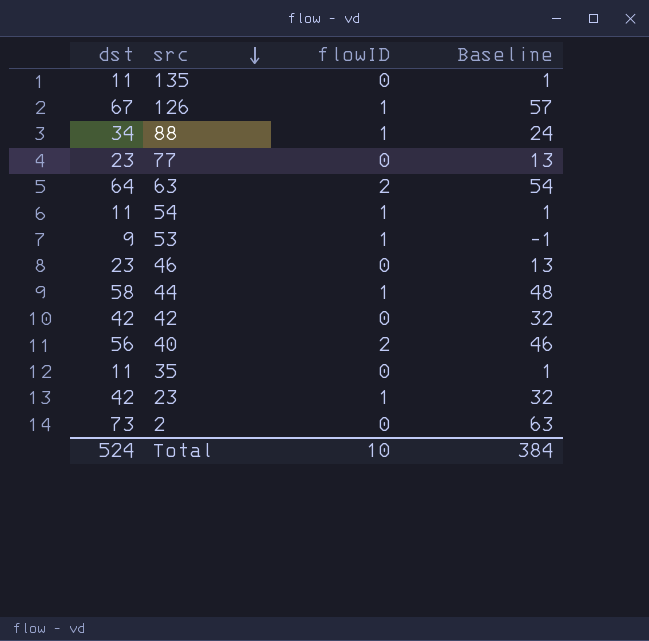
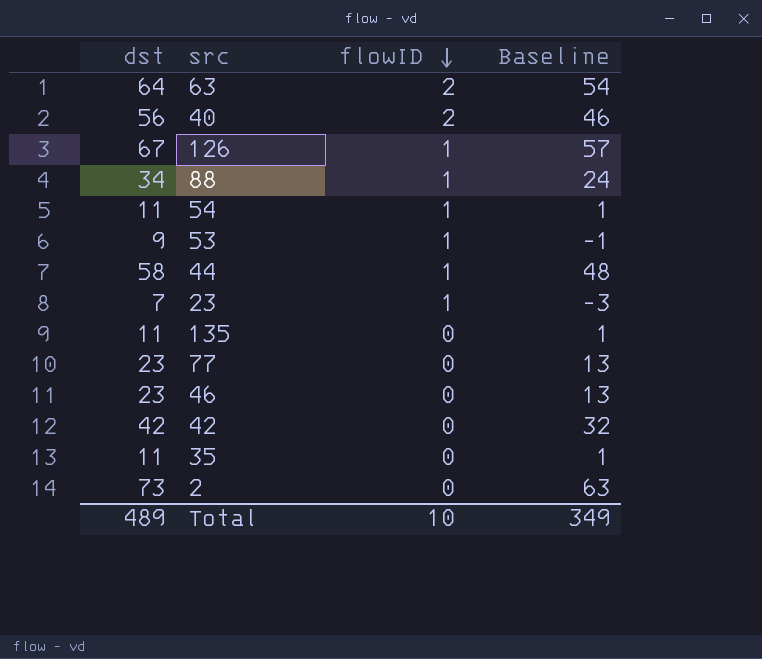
row order: src descending -> flowID descending
23 | dst: 42 -> 7
23 | Baseline: 32 -> -3
Total | dst: 524 -> 489
Total | Baseline: 384 -> 349

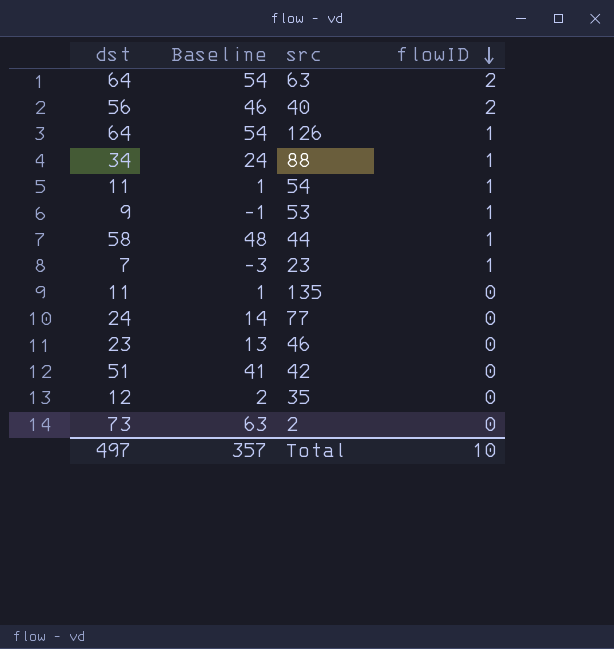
column Baseline | position: 4 -> 2
126 | dst: 67 -> 64
126 | Baseline: 57 -> 54
77 | dst: 23 -> 24
77 | Baseline: 13 -> 14
42 | dst: 42 -> 51
42 | Baseline: 32 -> 41
35 | dst: 11 -> 12
35 | Baseline: 1 -> 2
Total | dst: 489 -> 497
Total | Baseline: 349 -> 357

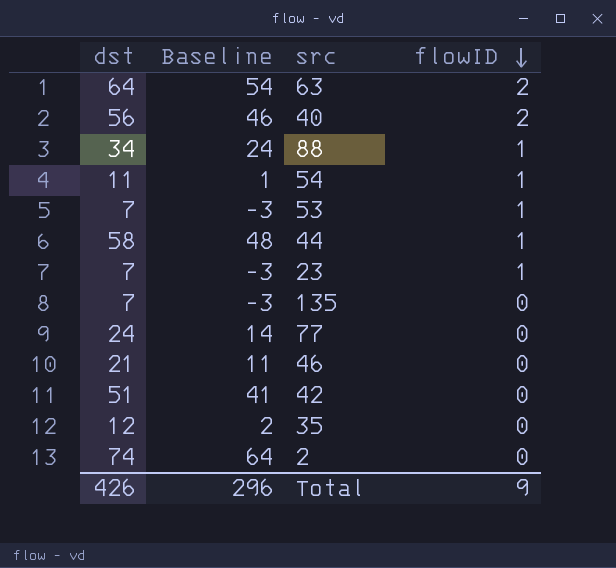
row 126: 64 | 54 | 1 -> none
53 | dst: 9 -> 7
53 | Baseline: -1 -> -3
135 | dst: 11 -> 7
135 | Baseline: 1 -> -3
46 | dst: 23 -> 21
46 | Baseline: 13 -> 11
2 | dst: 73 -> 74
2 | Baseline: 63 -> 64
Total | dst: 497 -> 426
Total | Baseline: 357 -> 296
Total | flowID: 10 -> 9

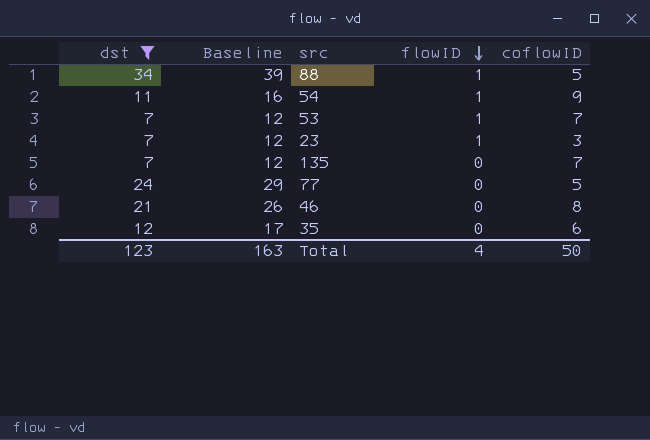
filter: none -> dst <= 34
column Baseline | formula: [dst] - 10 -> [dst] + 5
column coflowID | position: none -> 5
Total | dst: 426 -> 123
Total | Baseline: 296 -> 163
Total | flowID: 9 -> 4

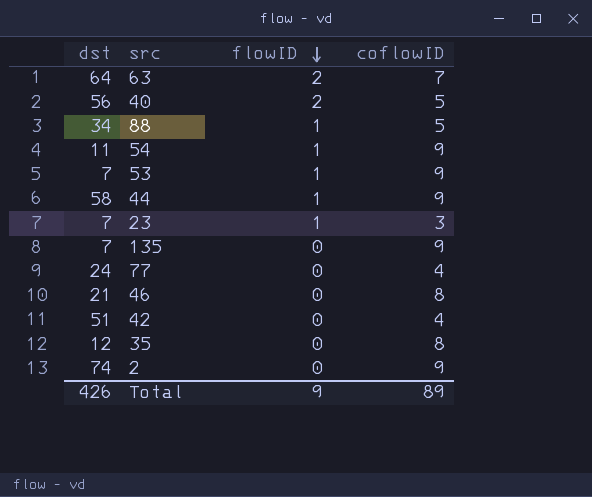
filter: dst <= 34 -> none
column Baseline | formula: [dst] + 5 -> none
53 | coflowID: 7 -> 9
135 | coflowID: 7 -> 9
77 | coflowID: 5 -> 4
35 | coflowID: 6 -> 8
Total | dst: 123 -> 426
Total | flowID: 4 -> 9
Total | coflowID: 50 -> 89

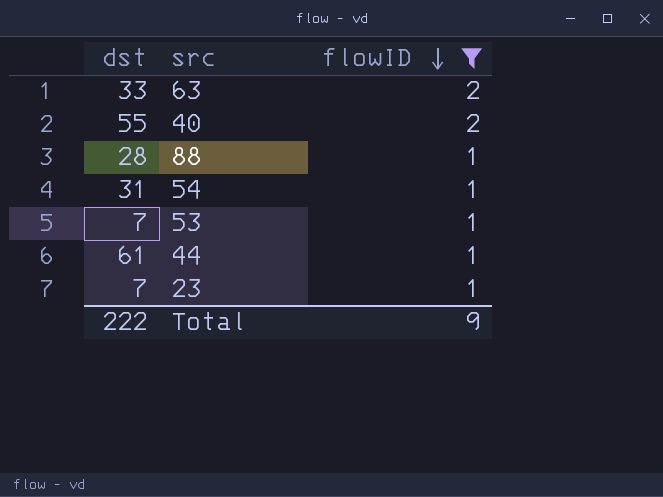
filter: none -> flowID != 0
column coflowID | position: 4 -> none
63 | dst: 64 -> 33
40 | dst: 56 -> 55
88 | dst: 34 -> 28
54 | dst: 11 -> 31
44 | dst: 58 -> 61
Total | dst: 426 -> 222

